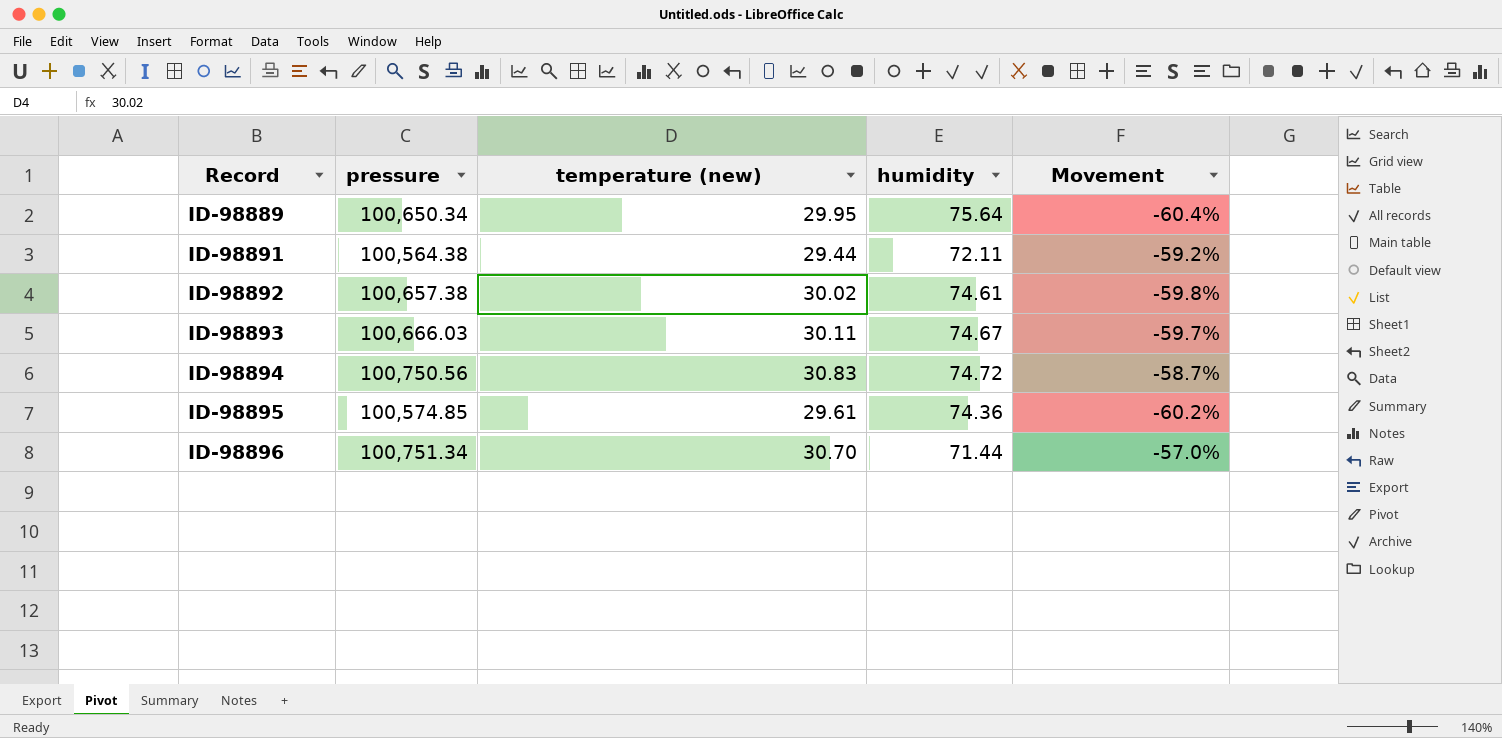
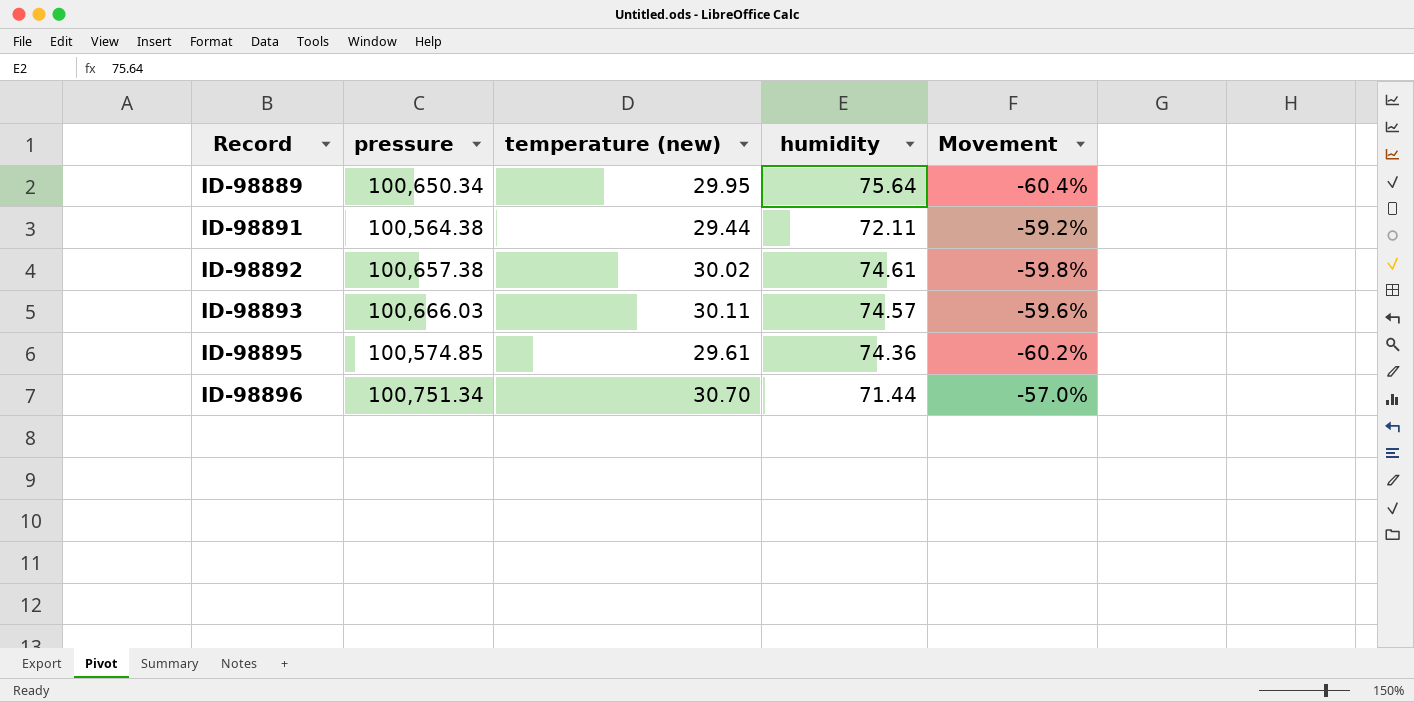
row ID-98894: 100,750.56 | 30.83 | 74.72 | -58.7% -> none
ID-98893 | humidity: 74.67 -> 74.57
ID-98893 | Movement: -59.7% -> -59.6%

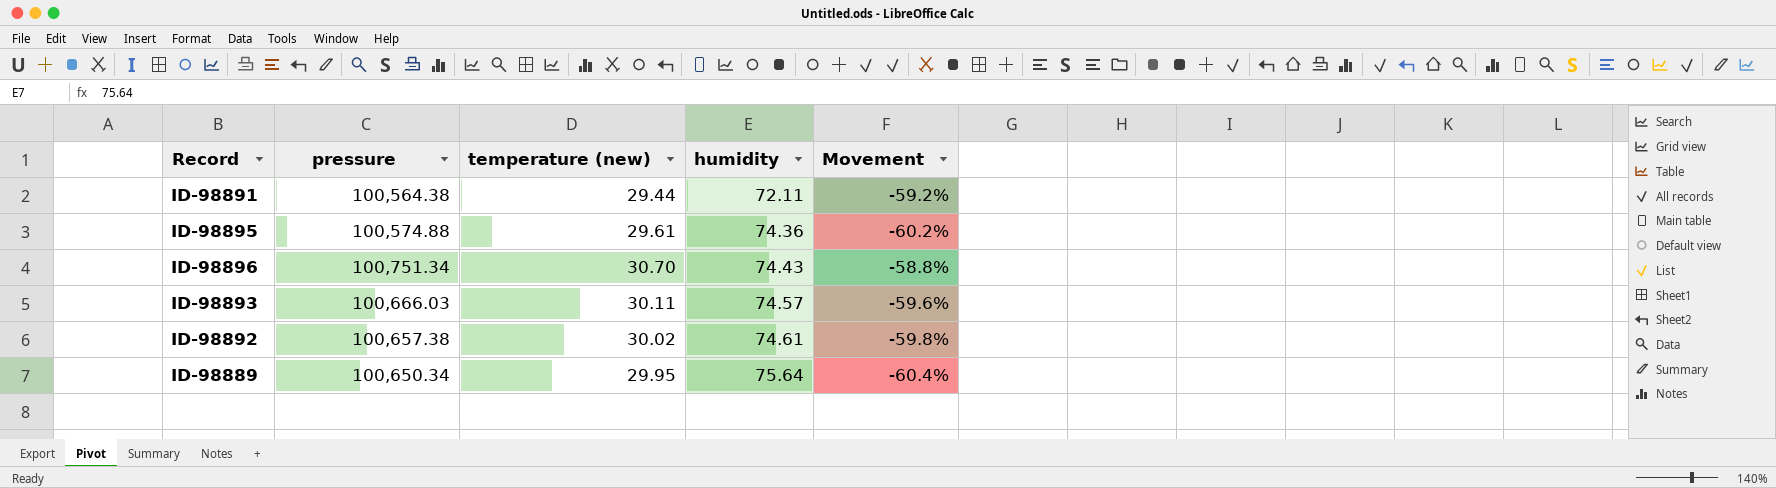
row order: Record ascending -> humidity ascending
ID-98895 | pressure: 100,574.85 -> 100,574.88
ID-98896 | humidity: 71.44 -> 74.43
ID-98896 | Movement: -57.0% -> -58.8%

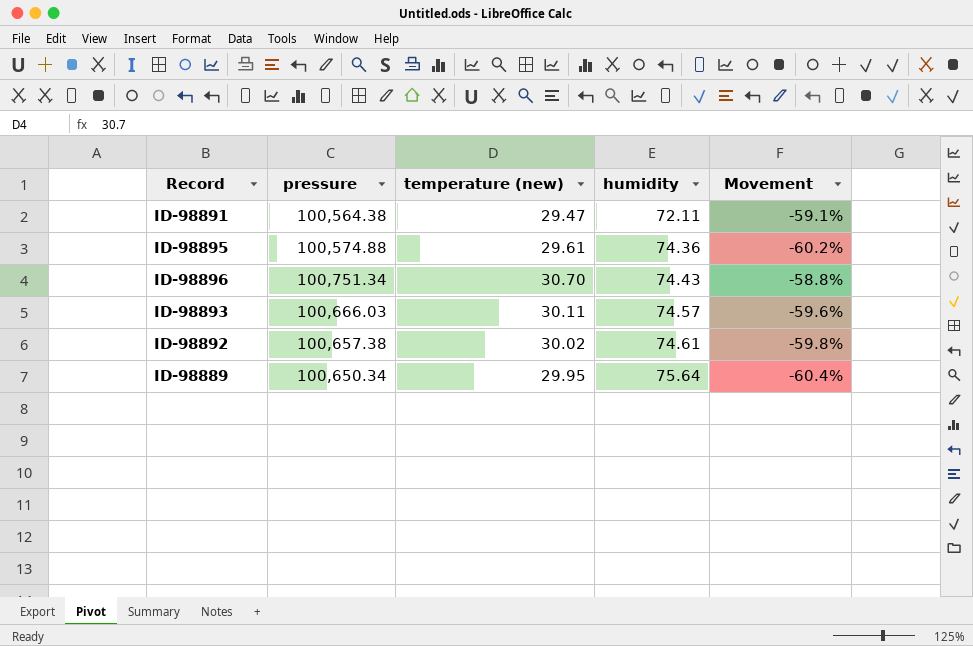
ID-98891 | temperature (new): 29.44 -> 29.47
ID-98891 | Movement: -59.2% -> -59.1%

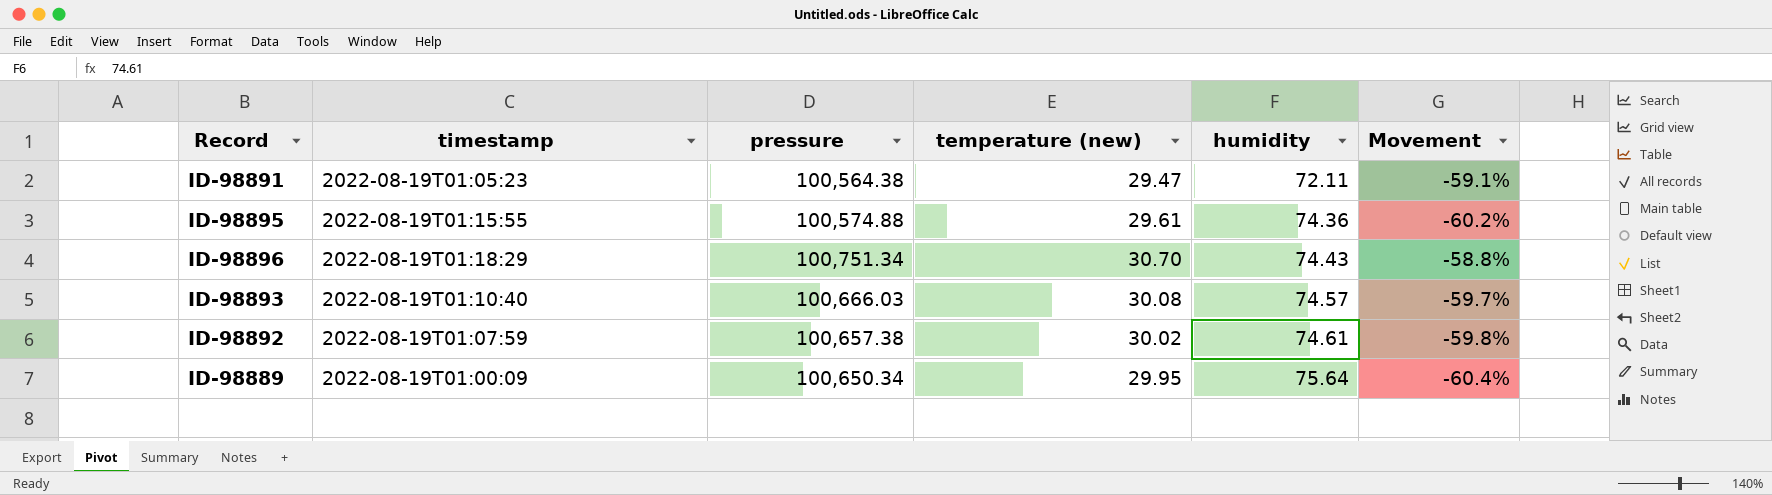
column timestamp | position: none -> 2
ID-98893 | temperature (new): 30.11 -> 30.08
ID-98893 | Movement: -59.6% -> -59.7%

